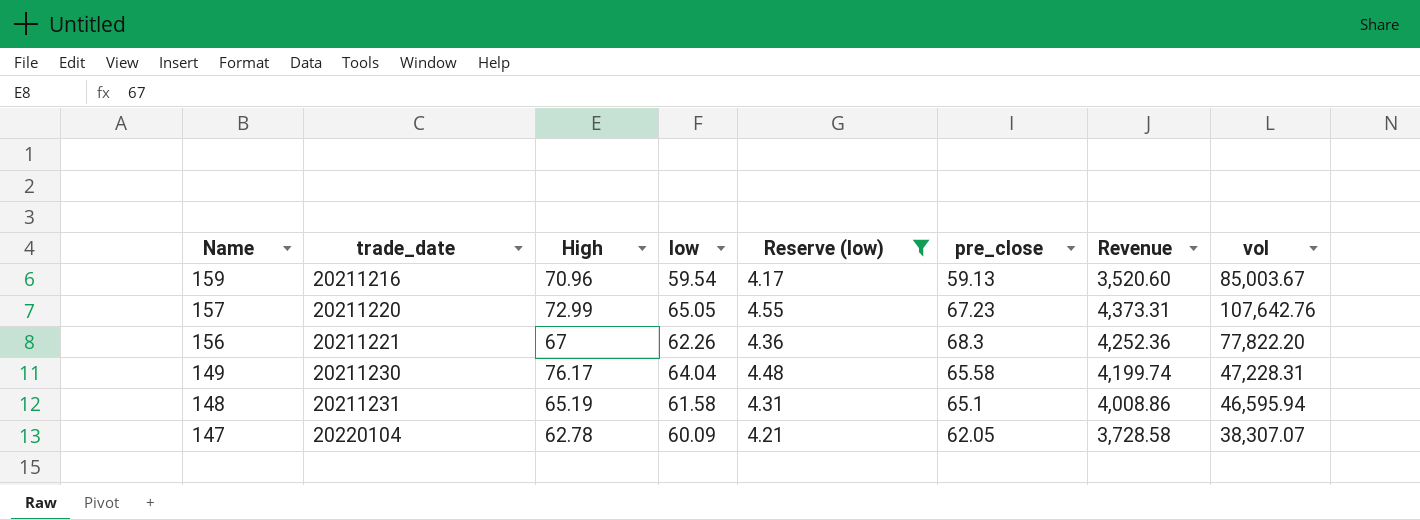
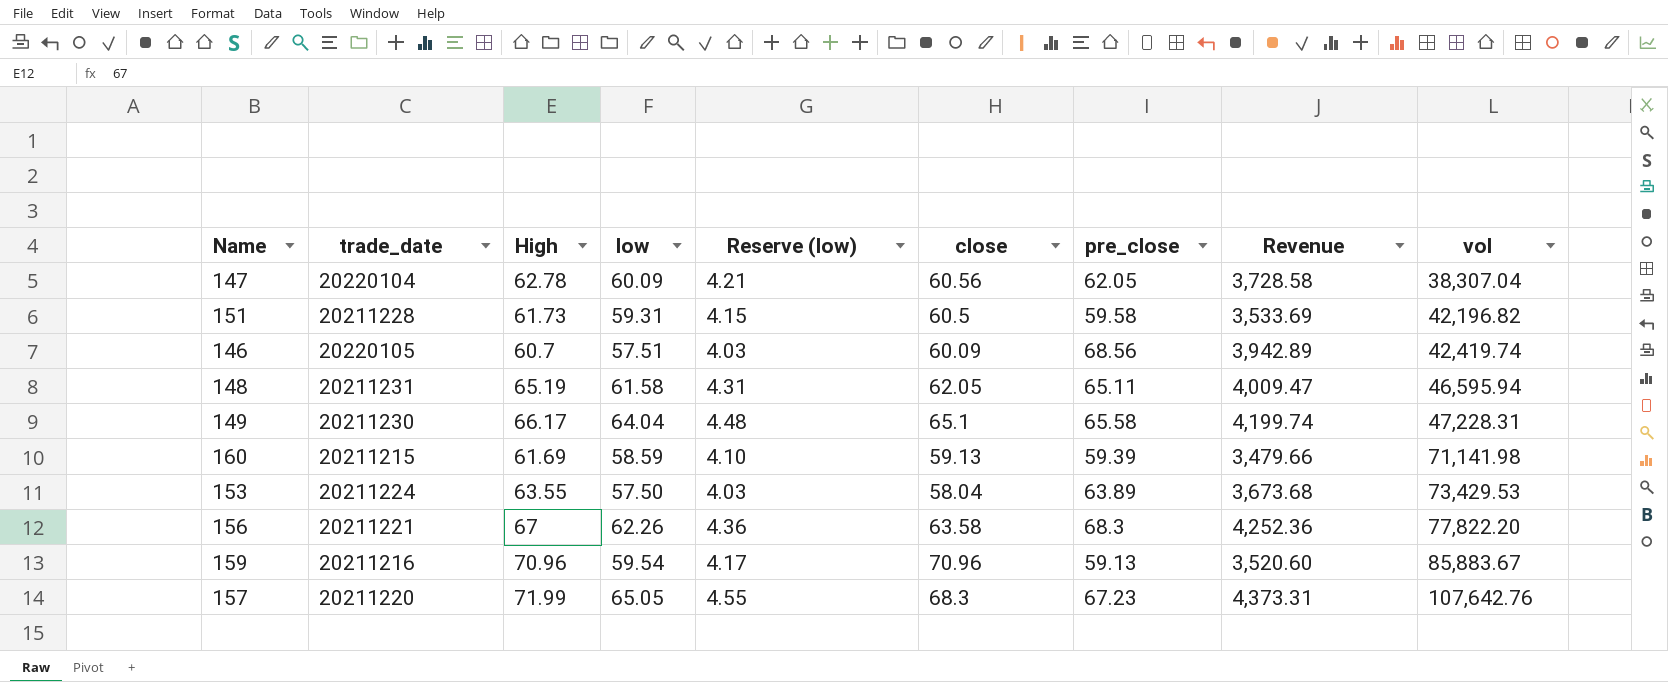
filter: Reserve (low) >= 4.17 -> none
row order: Name descending -> vol ascending
column close | position: none -> 6
147 | vol: 38,307.07 -> 38,307.04
148 | pre_close: 65.1 -> 65.11
148 | Revenue: 4,008.86 -> 4,009.47
149 | High: 76.17 -> 66.17
159 | vol: 85,003.67 -> 85,883.67
157 | High: 72.99 -> 71.99

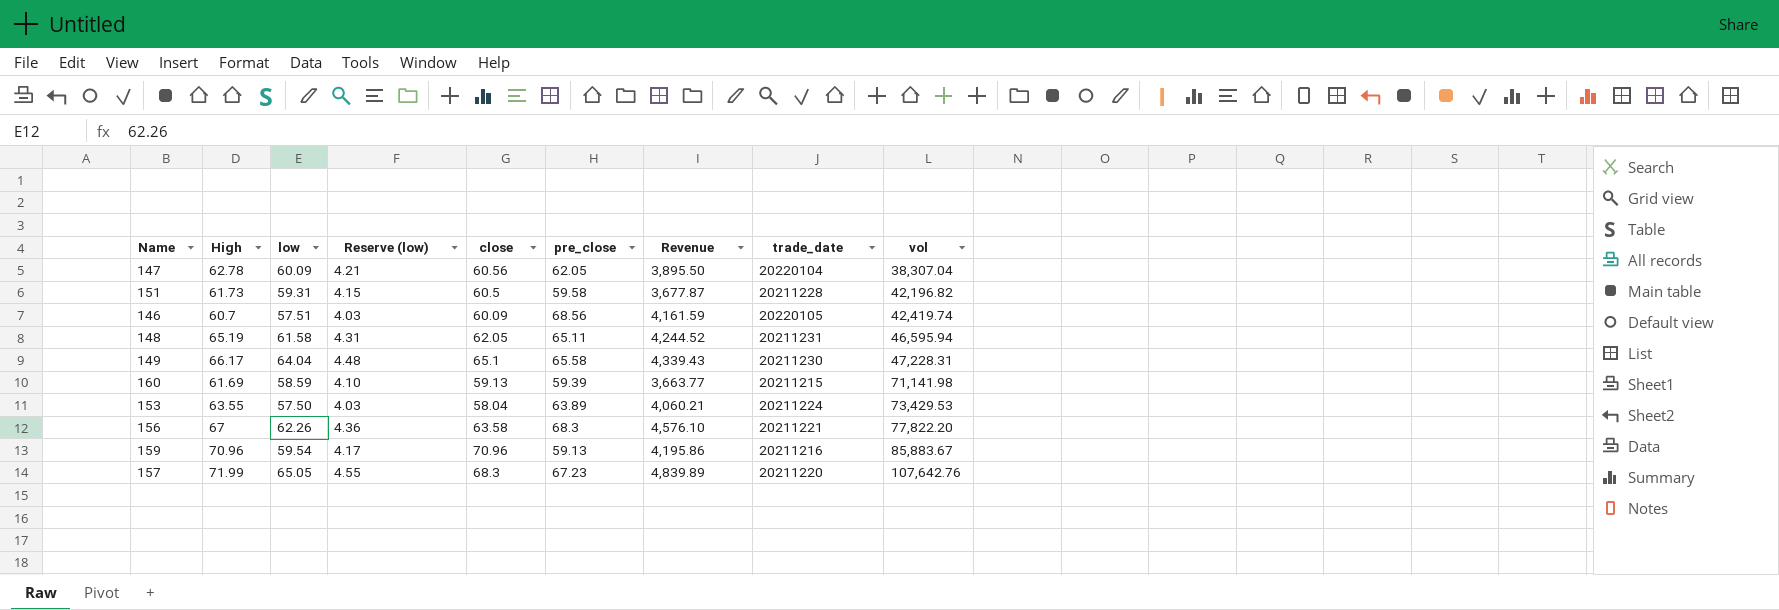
column Revenue | formula: [low] * [pre_close] -> [High] * [pre_close]
column trade_date | position: 2 -> 8

